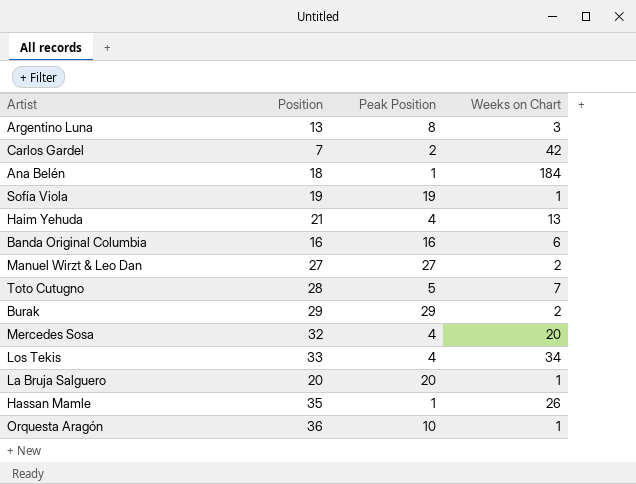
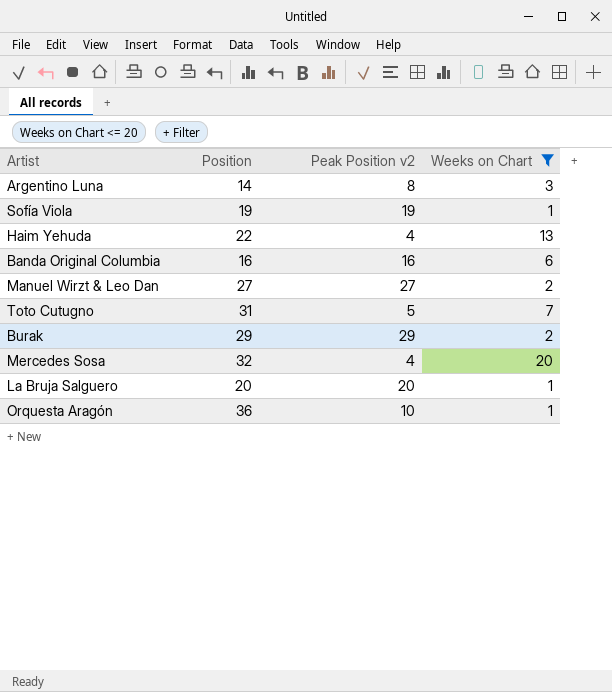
filter: none -> Weeks on Chart <= 20
column name: Peak Position -> Peak Position v2
Argentino Luna | Position: 13 -> 14
Haim Yehuda | Position: 21 -> 22
Toto Cutugno | Position: 28 -> 31

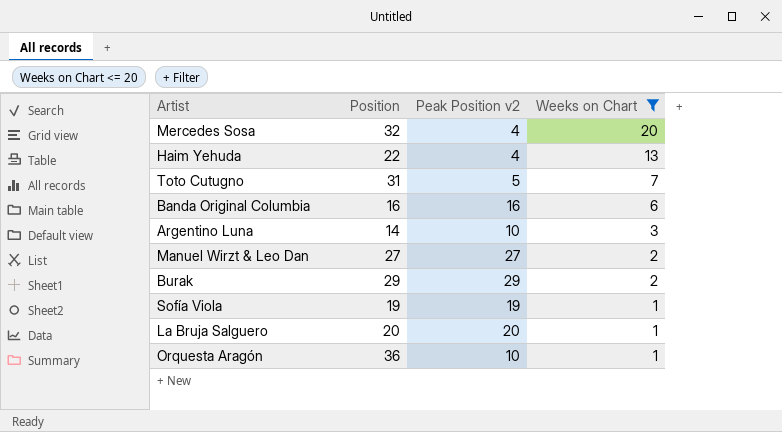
row order: none -> Weeks on Chart descending
Argentino Luna | Peak Position v2: 8 -> 10

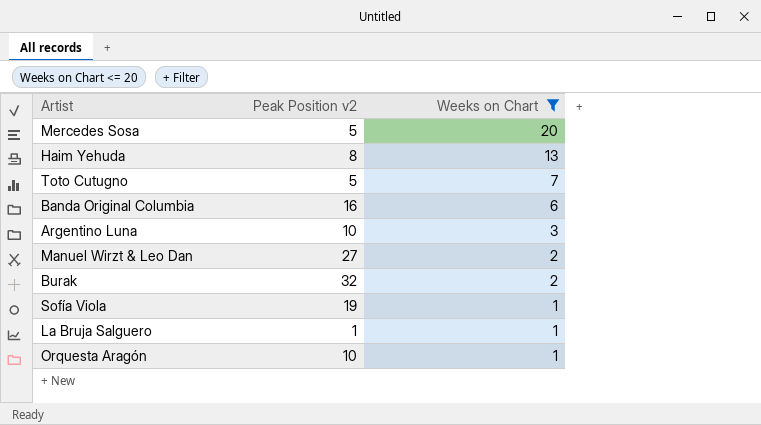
column Position | position: 2 -> none
Mercedes Sosa | Peak Position v2: 4 -> 5
Haim Yehuda | Peak Position v2: 4 -> 8
Burak | Peak Position v2: 29 -> 32
La Bruja Salguero | Peak Position v2: 20 -> 1

